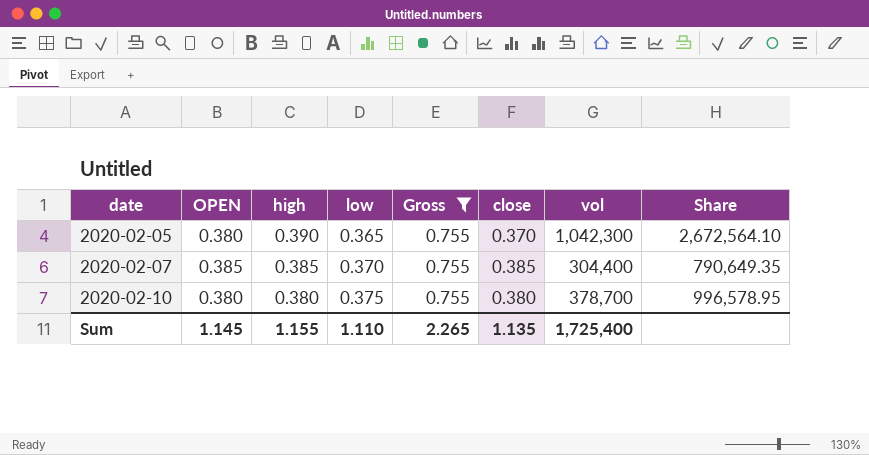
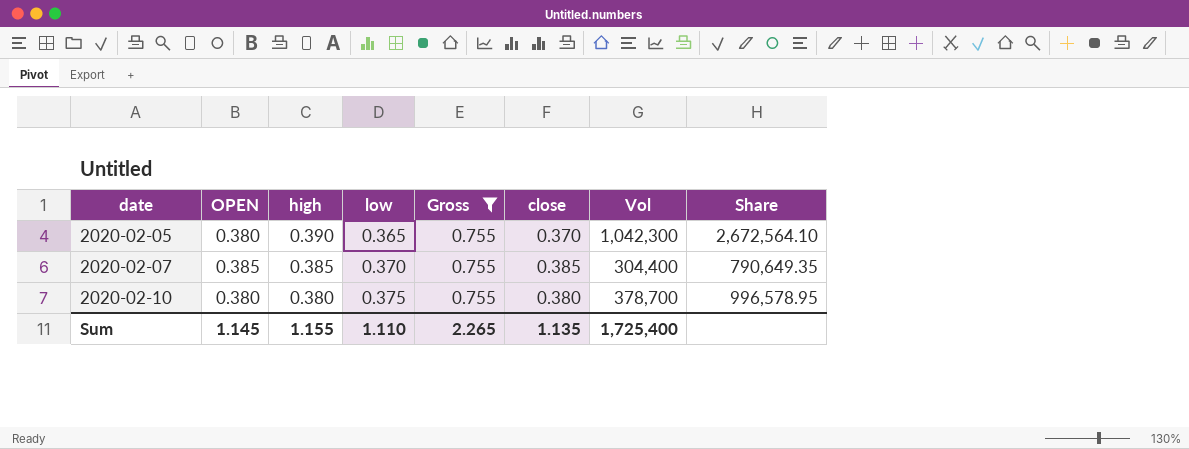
column name: vol -> Vol

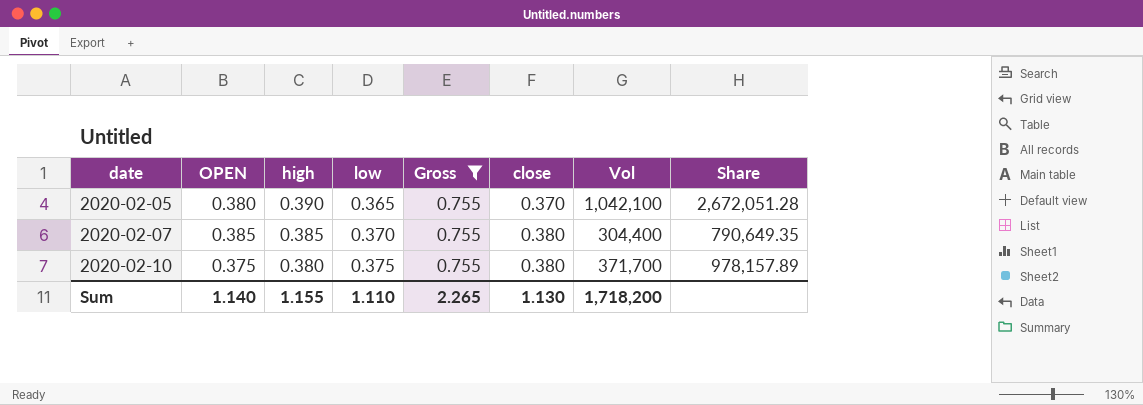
2020-02-05 | Vol: 1,042,300 -> 1,042,100
2020-02-05 | Share: 2,672,564.10 -> 2,672,051.28
2020-02-07 | close: 0.385 -> 0.380
2020-02-10 | OPEN: 0.380 -> 0.375
2020-02-10 | Vol: 378,700 -> 371,700
2020-02-10 | Share: 996,578.95 -> 978,157.89
Sum | OPEN: 1.145 -> 1.140
Sum | close: 1.135 -> 1.130
Sum | Vol: 1,725,400 -> 1,718,200

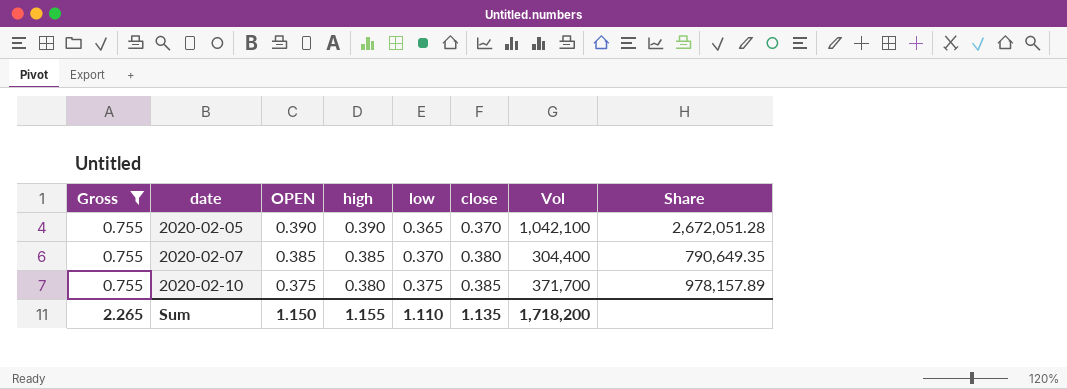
column Gross | position: 5 -> 1
2020-02-05 | OPEN: 0.380 -> 0.390
2020-02-10 | close: 0.380 -> 0.385
Sum | OPEN: 1.140 -> 1.150
Sum | close: 1.130 -> 1.135

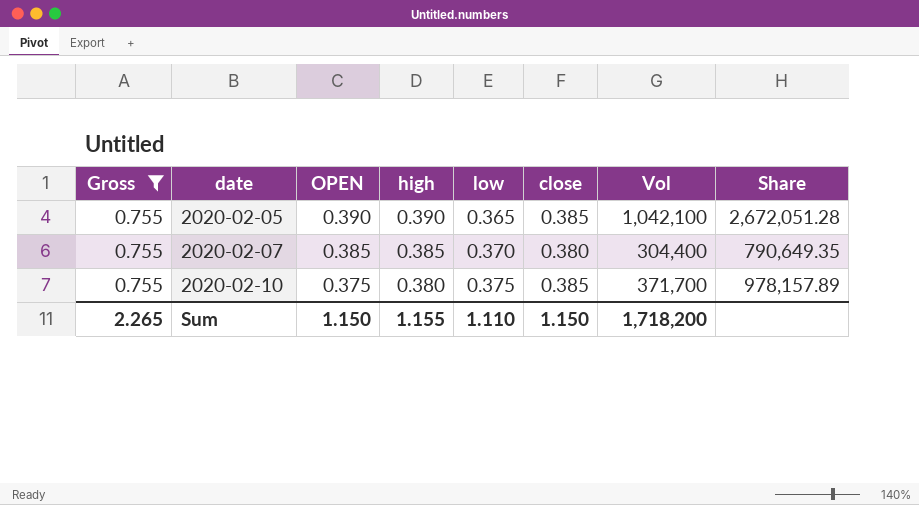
2020-02-05 | close: 0.370 -> 0.385
Sum | close: 1.135 -> 1.150

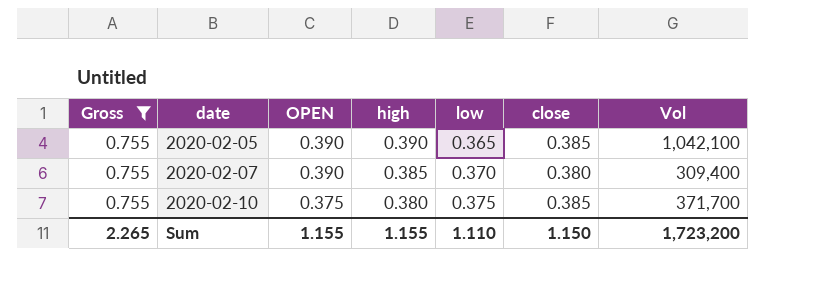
column Share | formula: [Vol] / [high] -> none
2020-02-07 | OPEN: 0.385 -> 0.390
2020-02-07 | Vol: 304,400 -> 309,400
Sum | OPEN: 1.150 -> 1.155
Sum | Vol: 1,718,200 -> 1,723,200

